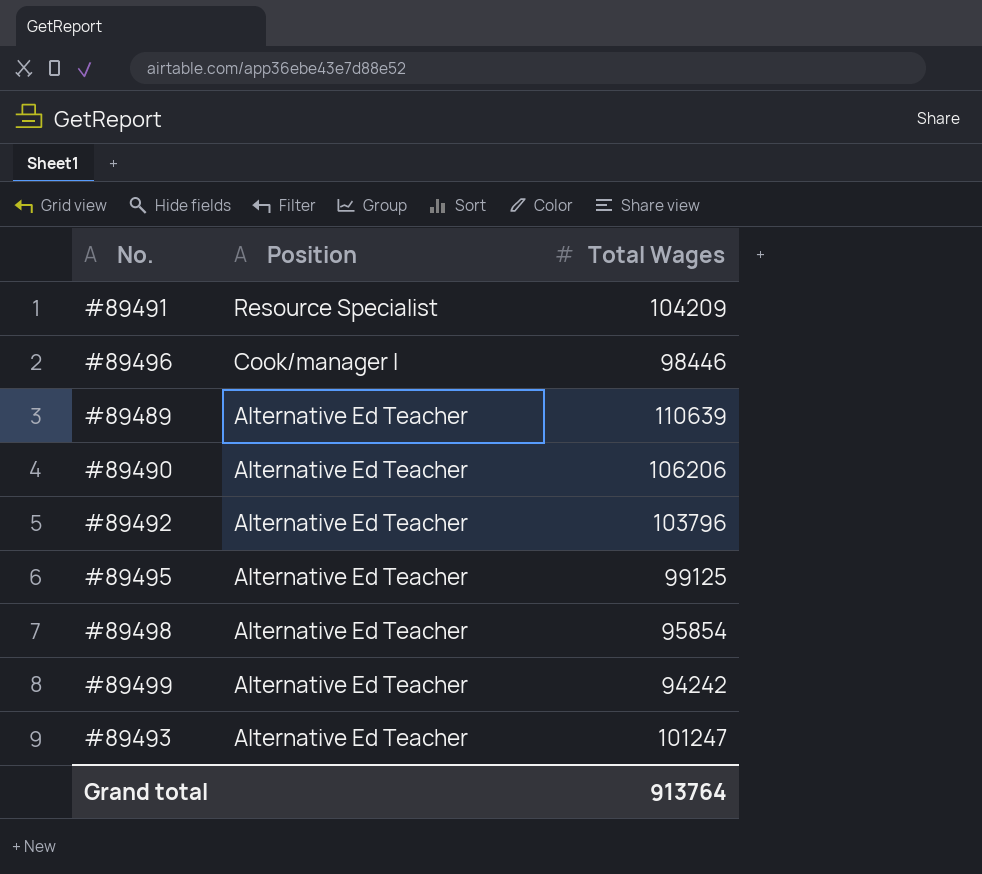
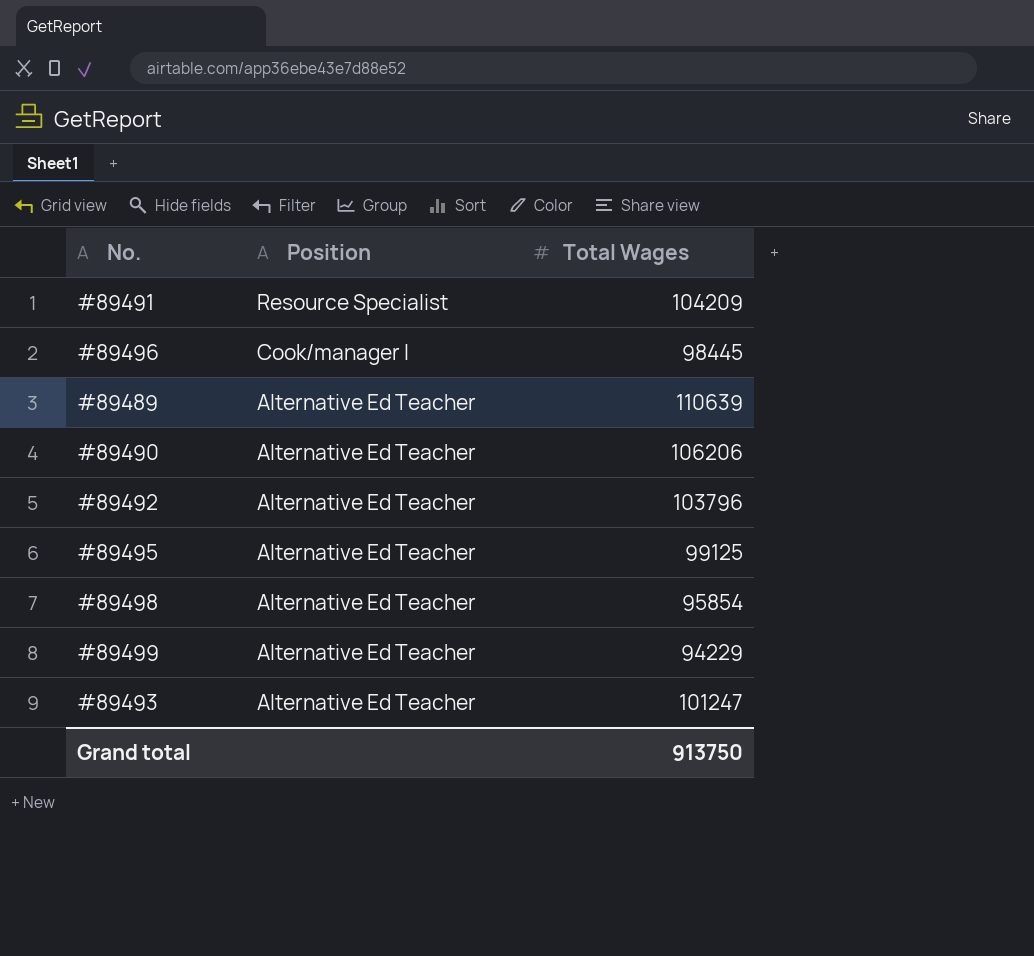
#89496 | Total Wages: 98446 -> 98445
#89499 | Total Wages: 94242 -> 94229
Grand total | Total Wages: 913764 -> 913750

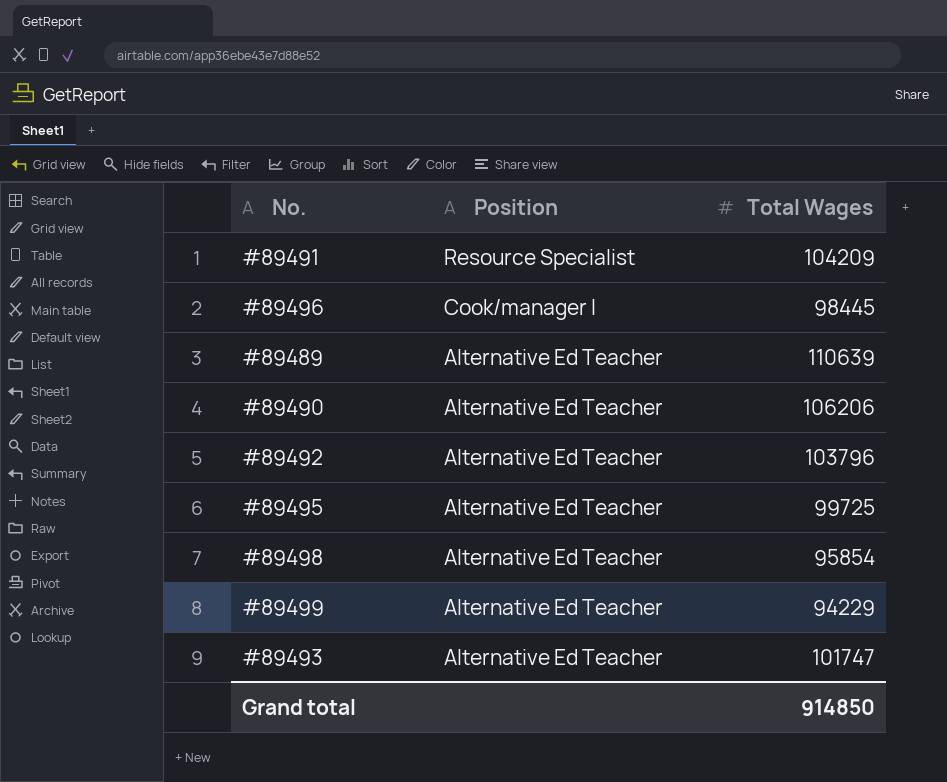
#89495 | Total Wages: 99125 -> 99725
#89493 | Total Wages: 101247 -> 101747
Grand total | Total Wages: 913750 -> 914850

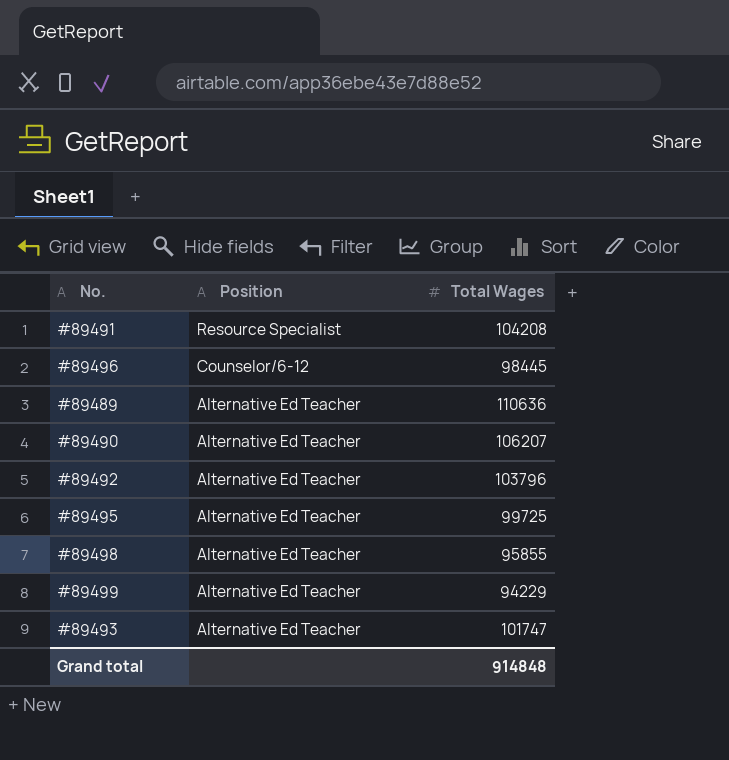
#89491 | Total Wages: 104209 -> 104208
#89496 | Position: Cook/manager I -> Counselor/6-12
#89489 | Total Wages: 110639 -> 110636
#89490 | Total Wages: 106206 -> 106207
#89498 | Total Wages: 95854 -> 95855
Grand total | Total Wages: 914850 -> 914848

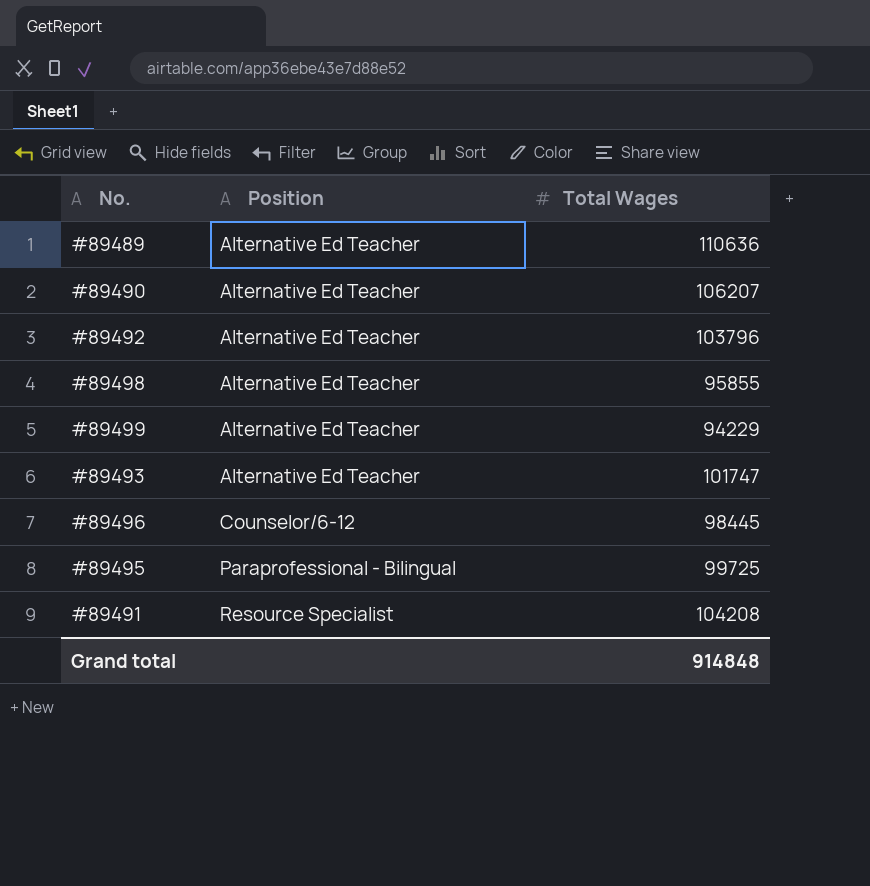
row order: Position descending -> Position ascending
#89495 | Position: Alternative Ed Teacher -> Paraprofessional - Bilingual

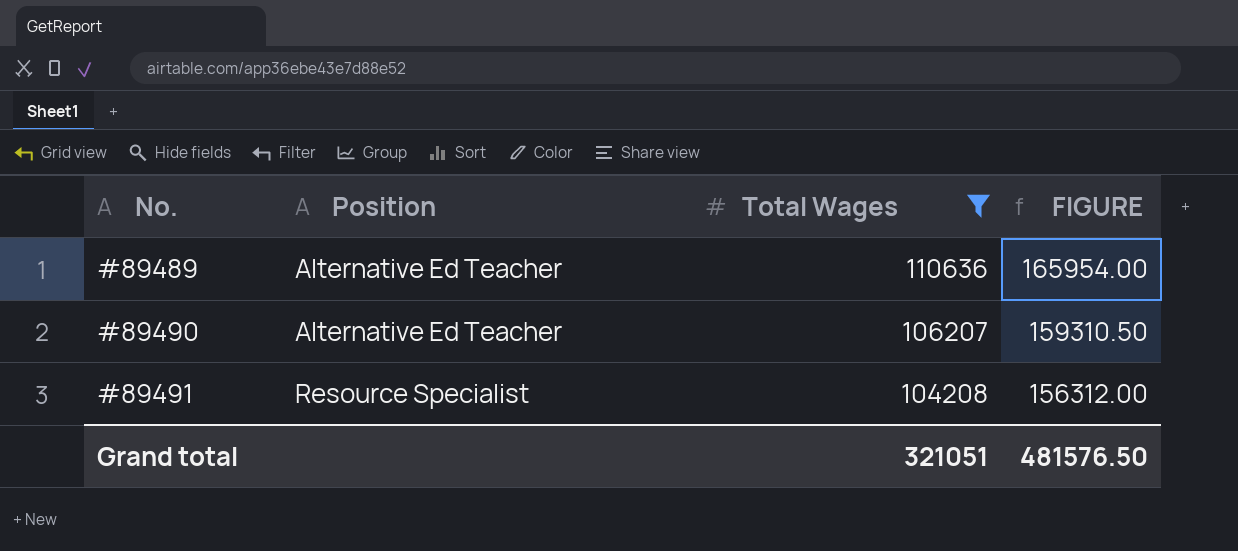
filter: none -> Total Wages >= 104208
column FIGURE | formula: none -> [Total Wages] * 1.5
Grand total | Total Wages: 914848 -> 321051

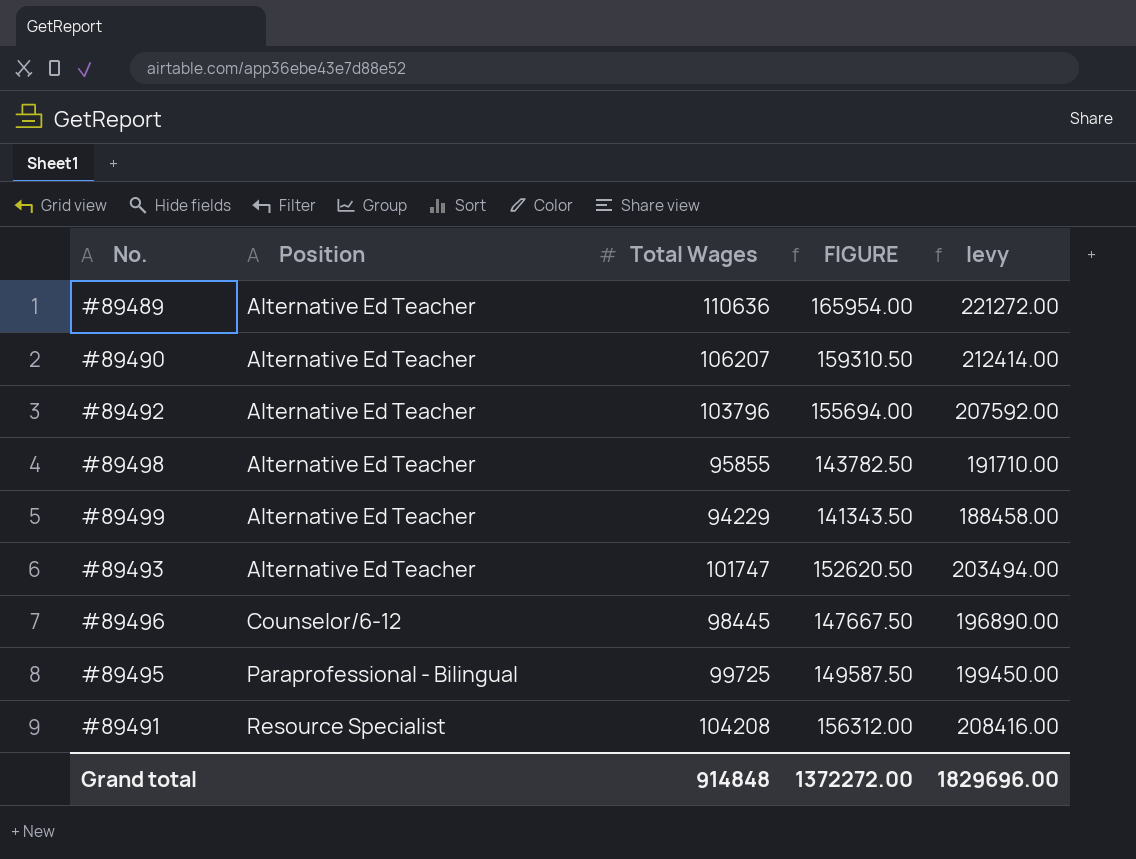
filter: Total Wages >= 104208 -> none
column levy | formula: none -> [Total Wages] * 2
Grand total | Total Wages: 321051 -> 914848
Grand total | FIGURE: 481576.50 -> 1372272.00

